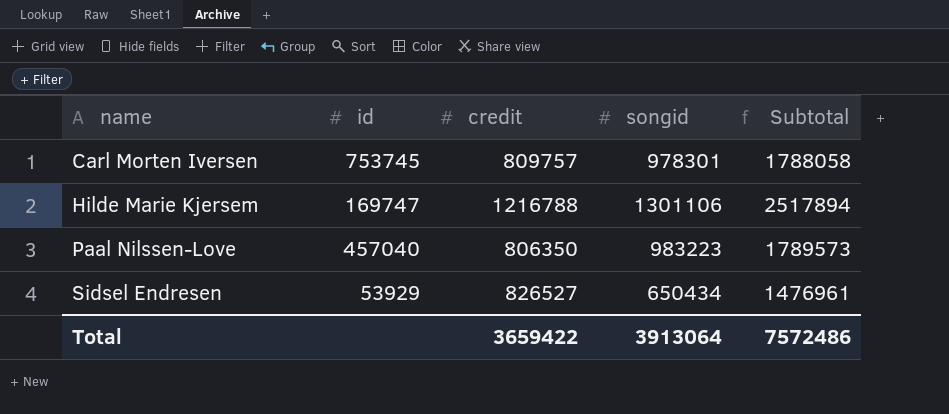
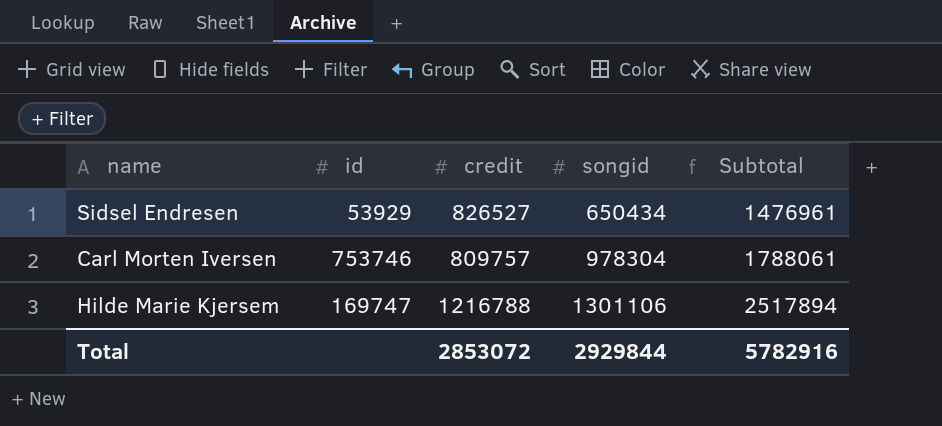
row order: name ascending -> songid ascending
row Paal Nilssen-Love: 457040 | 806350 | 983223 | 1789573 -> none
Carl Morten Iversen | id: 753745 -> 753746
Carl Morten Iversen | songid: 978301 -> 978304
Carl Morten Iversen | Subtotal: 1788058 -> 1788061
Total | credit: 3659422 -> 2853072
Total | songid: 3913064 -> 2929844
Total | Subtotal: 7572486 -> 5782916

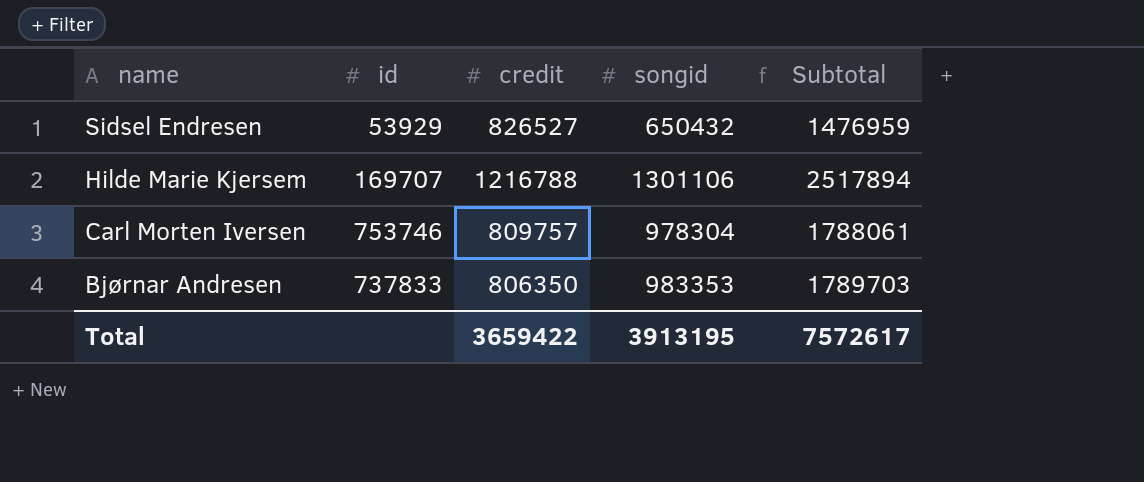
row order: songid ascending -> name descending
Sidsel Endresen | songid: 650434 -> 650432
Sidsel Endresen | Subtotal: 1476961 -> 1476959
Hilde Marie Kjersem | id: 169747 -> 169707
row Bjørnar Andresen: none -> 737833 | 806350 | 983353 | 1789703
Total | credit: 2853072 -> 3659422
Total | songid: 2929844 -> 3913195
Total | Subtotal: 5782916 -> 7572617

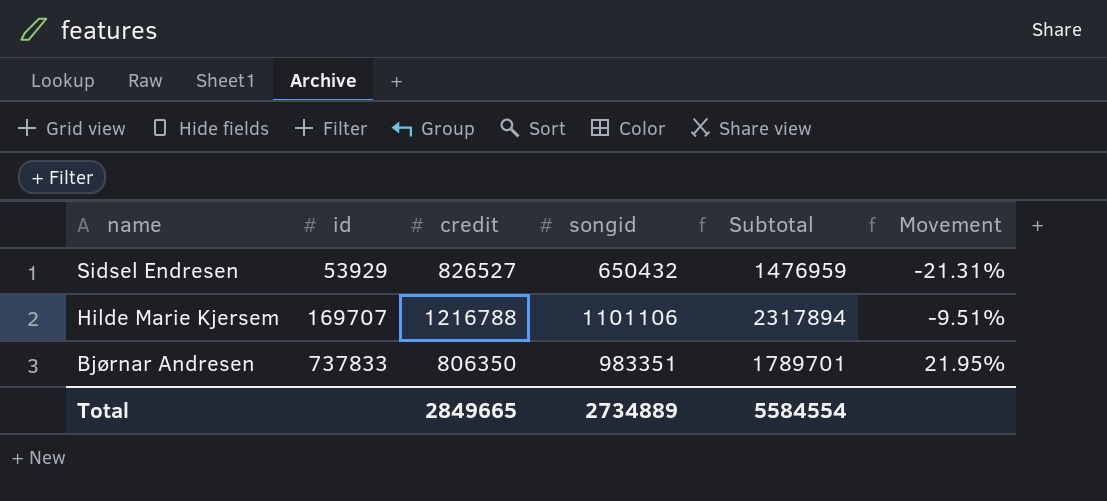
column Movement | formula: none -> ([songid] - [credit]) / [credit]
row Carl Morten Iversen: 753746 | 809757 | 978304 | 1788061 -> none
Hilde Marie Kjersem | songid: 1301106 -> 1101106
Hilde Marie Kjersem | Subtotal: 2517894 -> 2317894
Bjørnar Andresen | songid: 983353 -> 983351
Bjørnar Andresen | Subtotal: 1789703 -> 1789701
Total | credit: 3659422 -> 2849665
Total | songid: 3913195 -> 2734889
Total | Subtotal: 7572617 -> 5584554

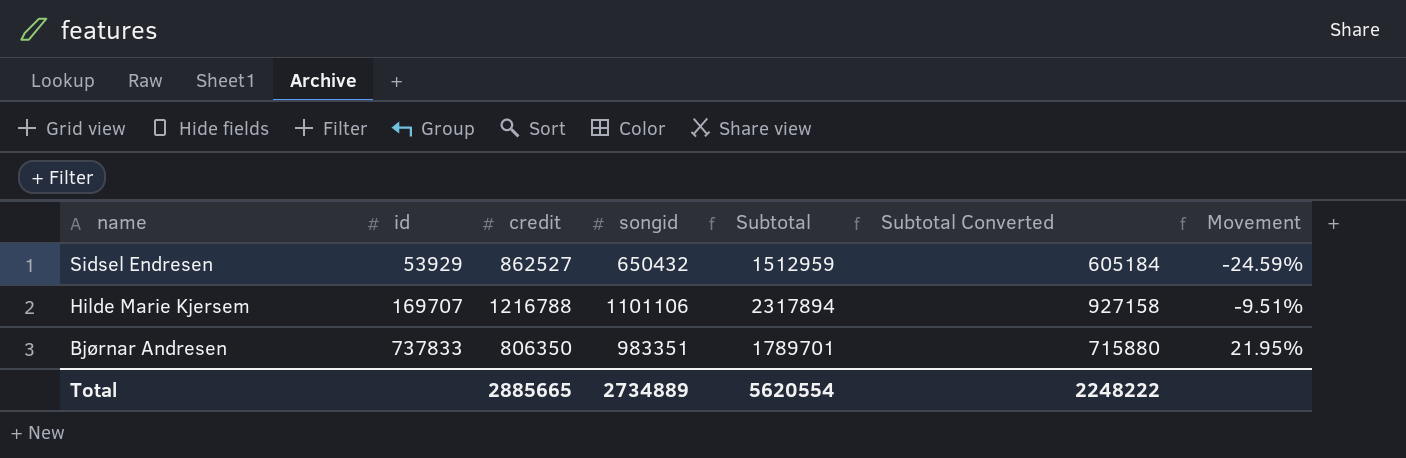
column Subtotal Converted | formula: none -> [Subtotal] * 0.4
Sidsel Endresen | credit: 826527 -> 862527
Sidsel Endresen | Subtotal: 1476959 -> 1512959
Sidsel Endresen | Movement: -21.31% -> -24.59%
Total | credit: 2849665 -> 2885665
Total | Subtotal: 5584554 -> 5620554

